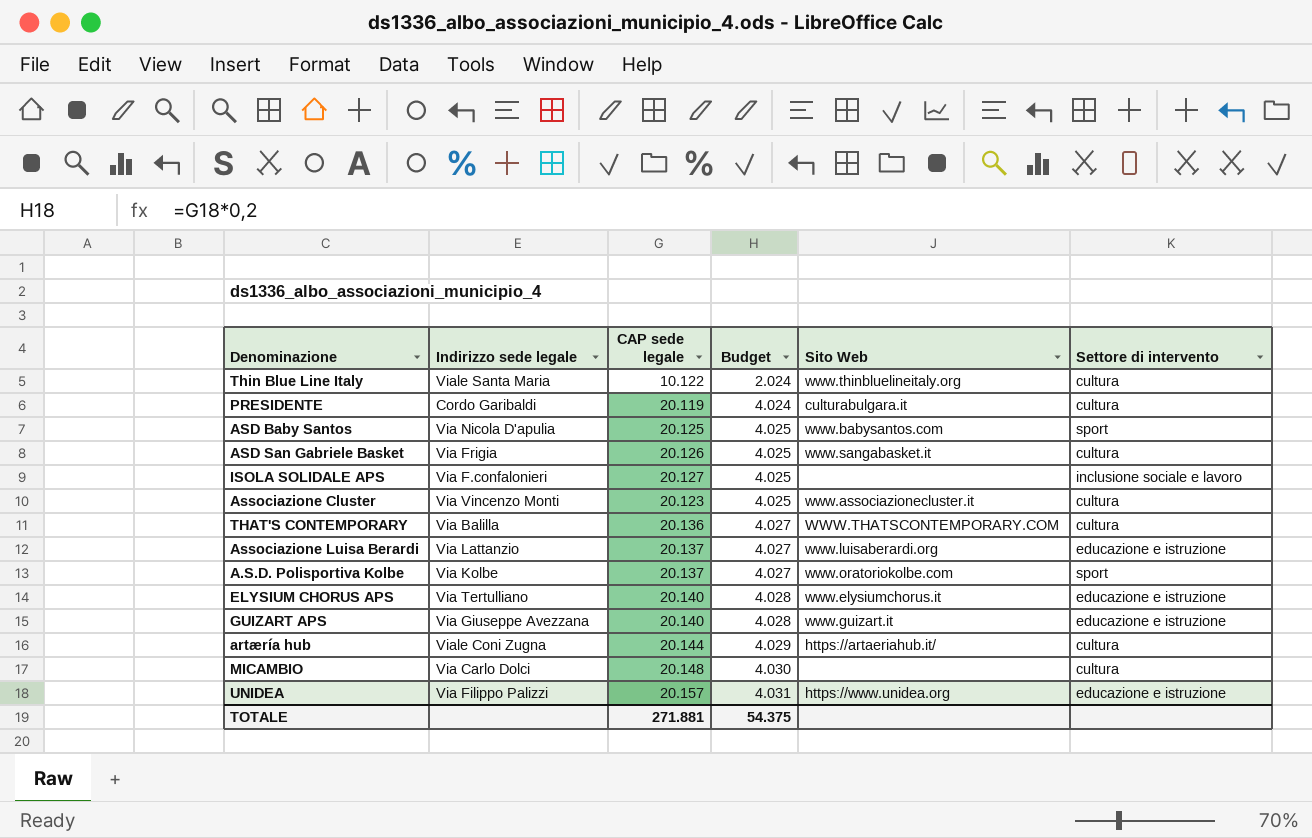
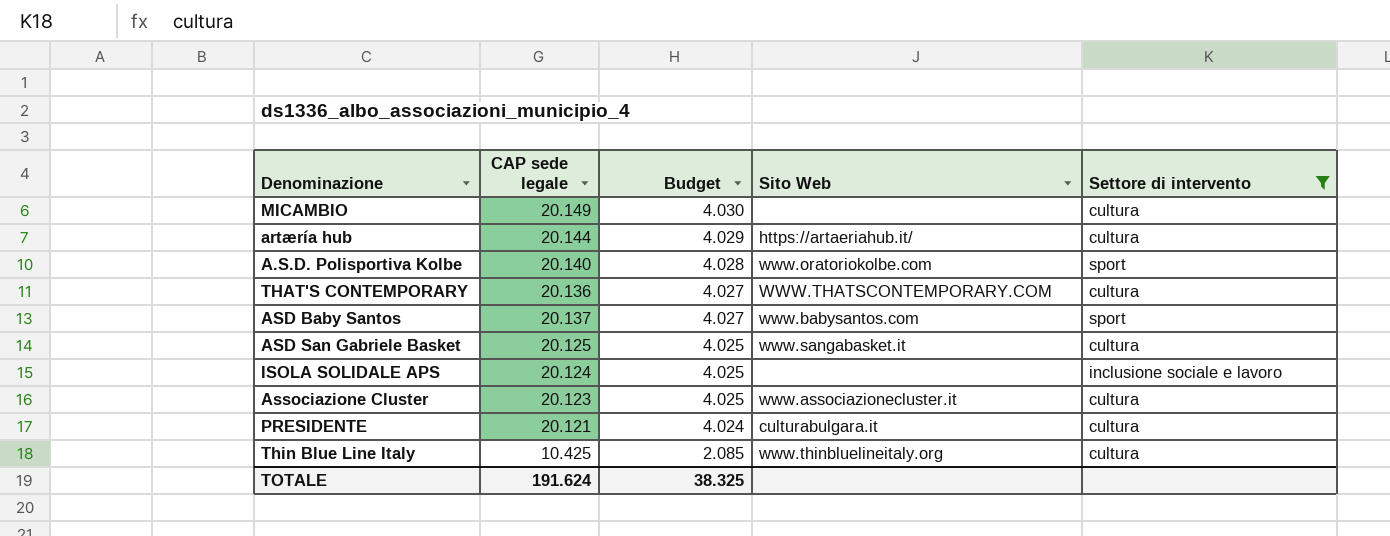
filter: none -> Settore di intervento != educazione e istruzione
row order: Budget ascending -> Budget descending
column Indirizzo sede legale | position: 2 -> none
MICAMBIO | CAP sede legale: 20.148 -> 20.149
A.S.D. Polisportiva Kolbe | CAP sede legale: 20.137 -> 20.140
A.S.D. Polisportiva Kolbe | Budget: 4.027 -> 4.028
ASD Baby Santos | CAP sede legale: 20.125 -> 20.137
ASD Baby Santos | Budget: 4.025 -> 4.027
ASD San Gabriele Basket | CAP sede legale: 20.126 -> 20.125
ISOLA SOLIDALE APS | CAP sede legale: 20.127 -> 20.124
PRESIDENTE | CAP sede legale: 20.119 -> 20.121
Thin Blue Line Italy | CAP sede legale: 10.122 -> 10.425
Thin Blue Line Italy | Budget: 2.024 -> 2.085
TOTALE | CAP sede legale: 271.881 -> 191.624
TOTALE | Budget: 54.375 -> 38.325

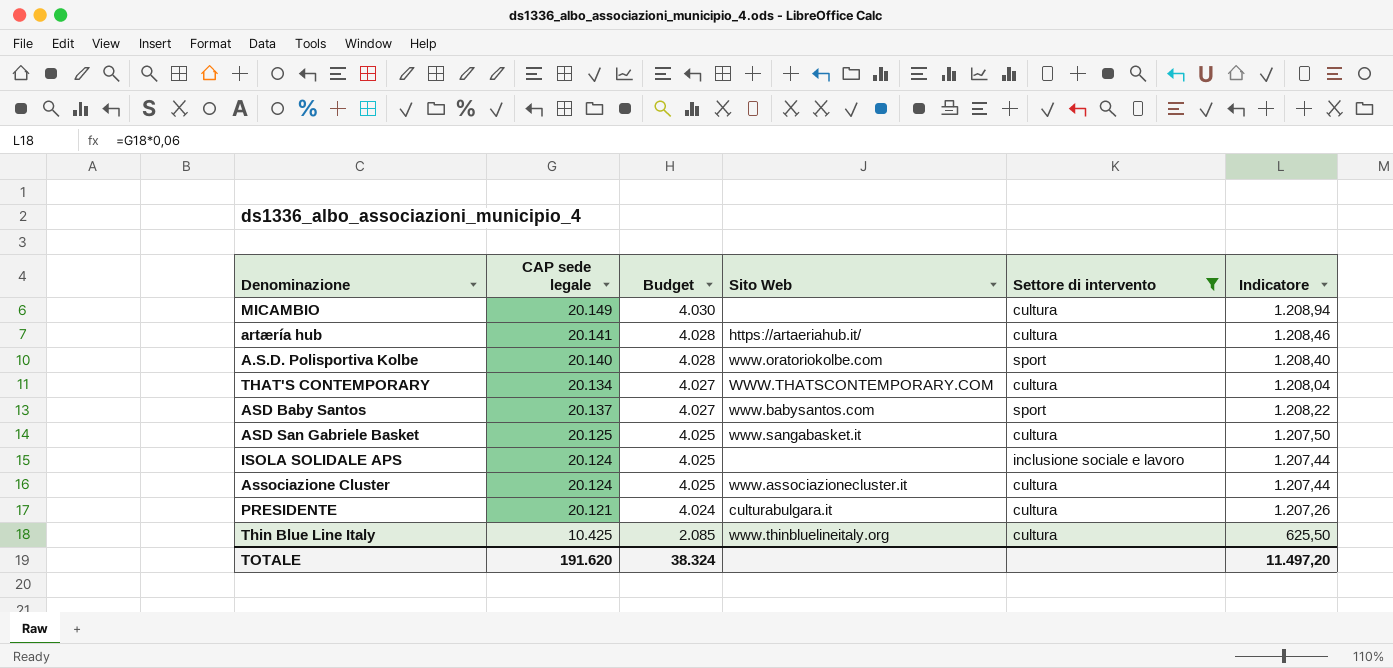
column Indicatore | formula: none -> [CAP sede legale] * 0,06
artæría hub | CAP sede legale: 20.144 -> 20.141
artæría hub | Budget: 4.029 -> 4.028
THAT'S CONTEMPORARY | CAP sede legale: 20.136 -> 20.134
Associazione Cluster | CAP sede legale: 20.123 -> 20.124
TOTALE | CAP sede legale: 191.624 -> 191.620
TOTALE | Budget: 38.325 -> 38.324

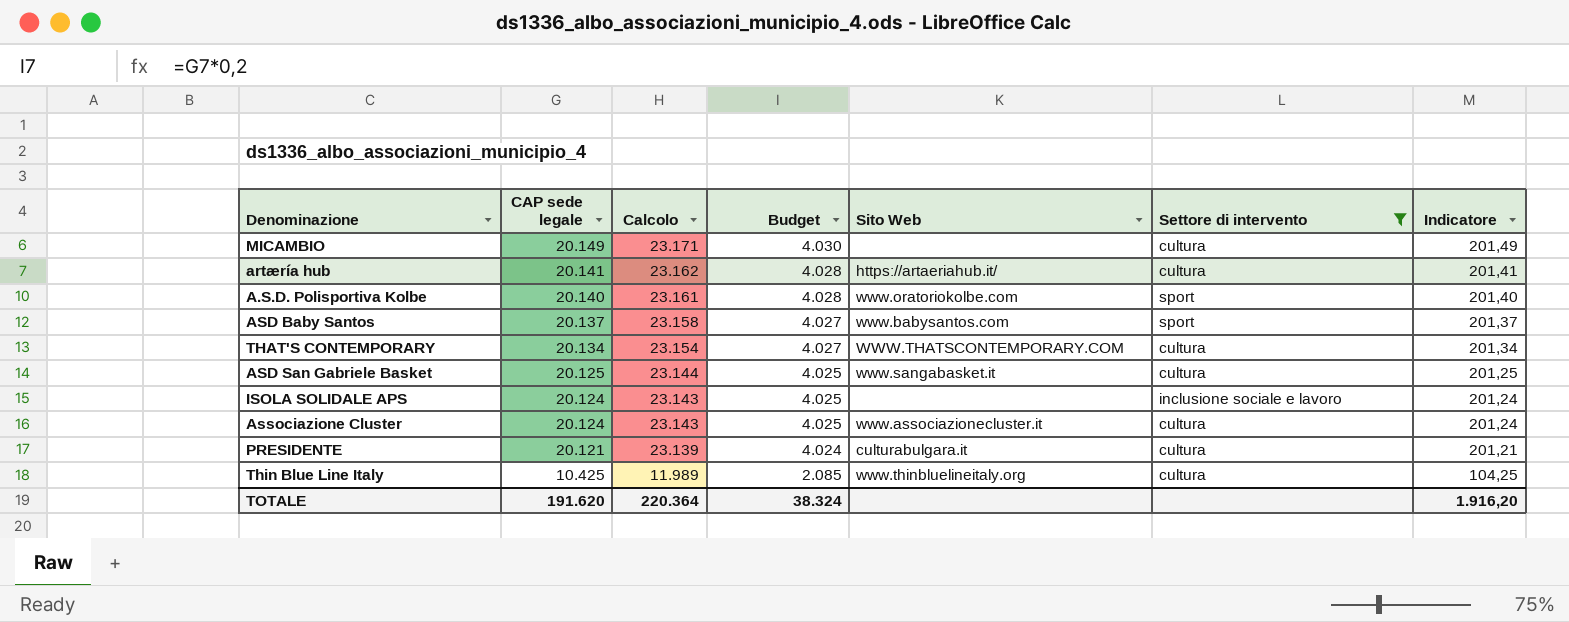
row order: Budget descending -> CAP sede legale descending
column Calcolo | formula: none -> [CAP sede legale] * 1,15
column Indicatore | formula: [CAP sede legale] * 0,06 -> [CAP sede legale] * 0,01
TOTALE | Indicatore: 11.497,20 -> 1.916,20

